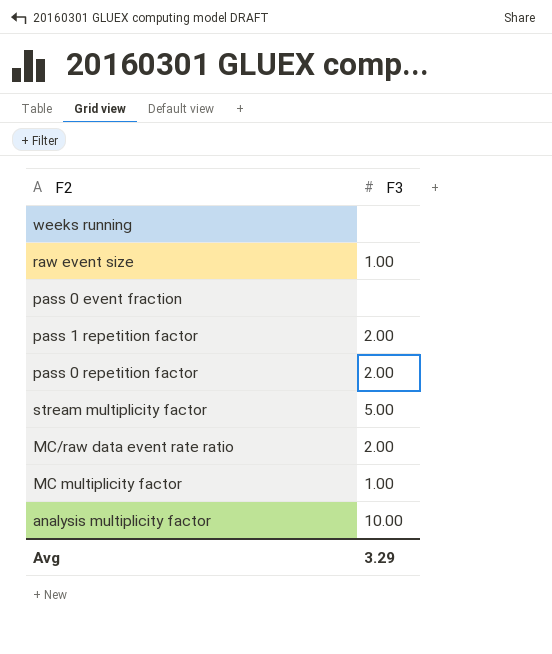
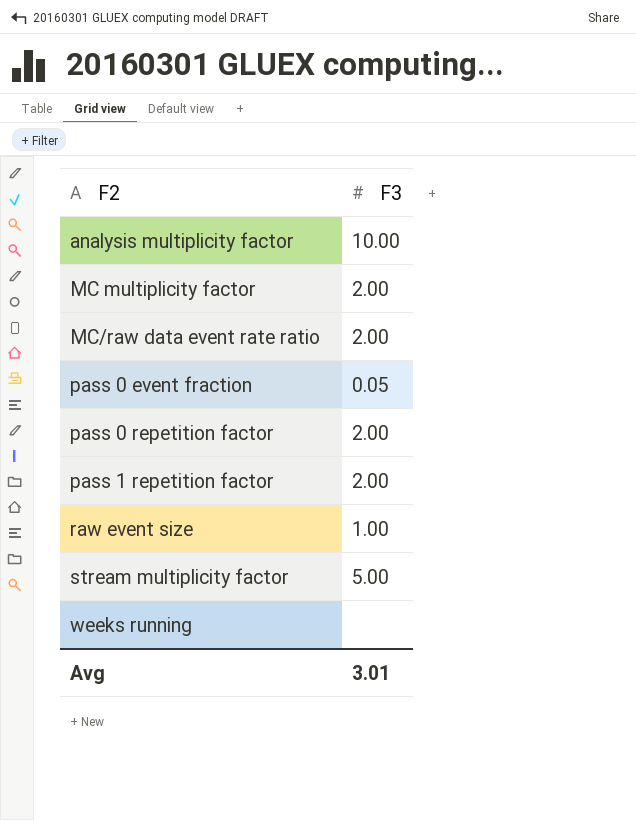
row order: none -> F2 ascending
MC multiplicity factor | F3: 1.00 -> 2.00
pass 0 event fraction | F3: none -> 0.05
Avg | F3: 3.29 -> 3.01

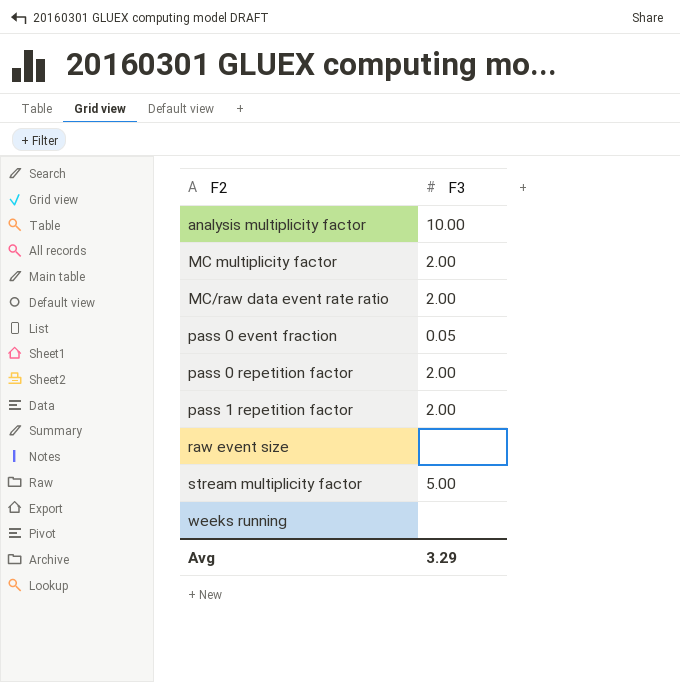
raw event size | F3: 1.00 -> none
Avg | F3: 3.01 -> 3.29

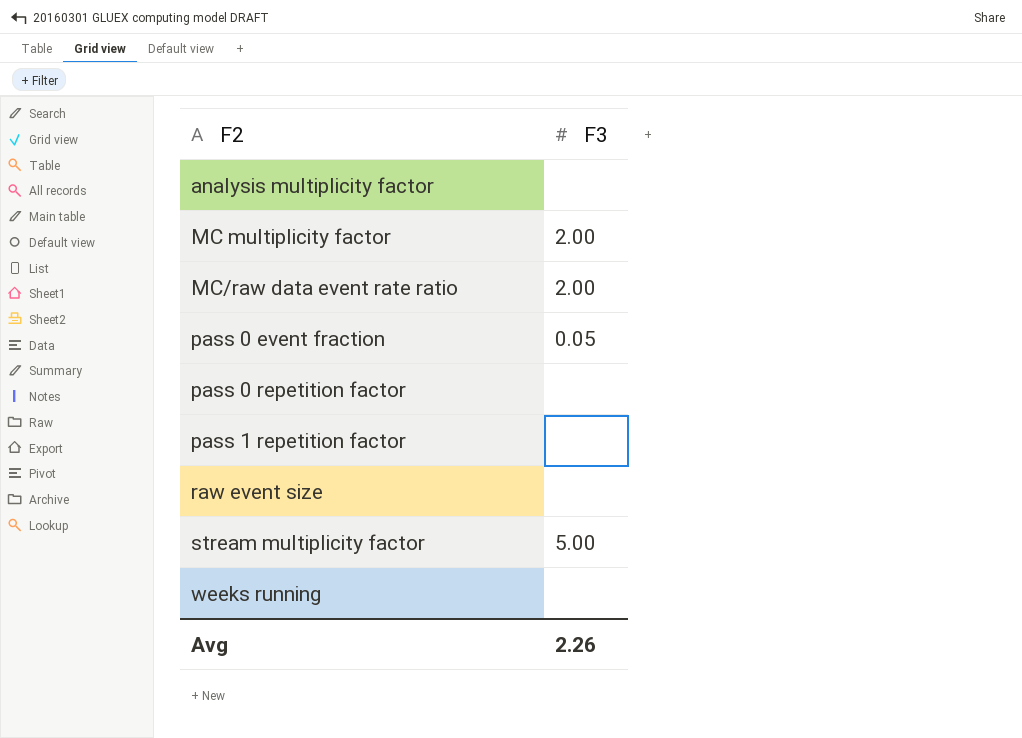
analysis multiplicity factor | F3: 10.00 -> none
pass 0 repetition factor | F3: 2.00 -> none
pass 1 repetition factor | F3: 2.00 -> none
Avg | F3: 3.29 -> 2.26

